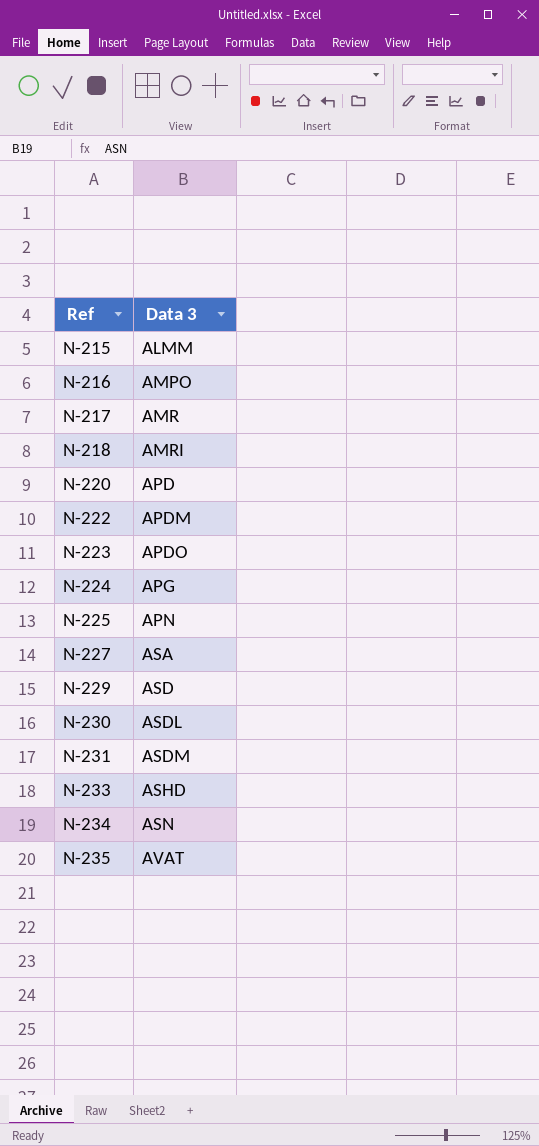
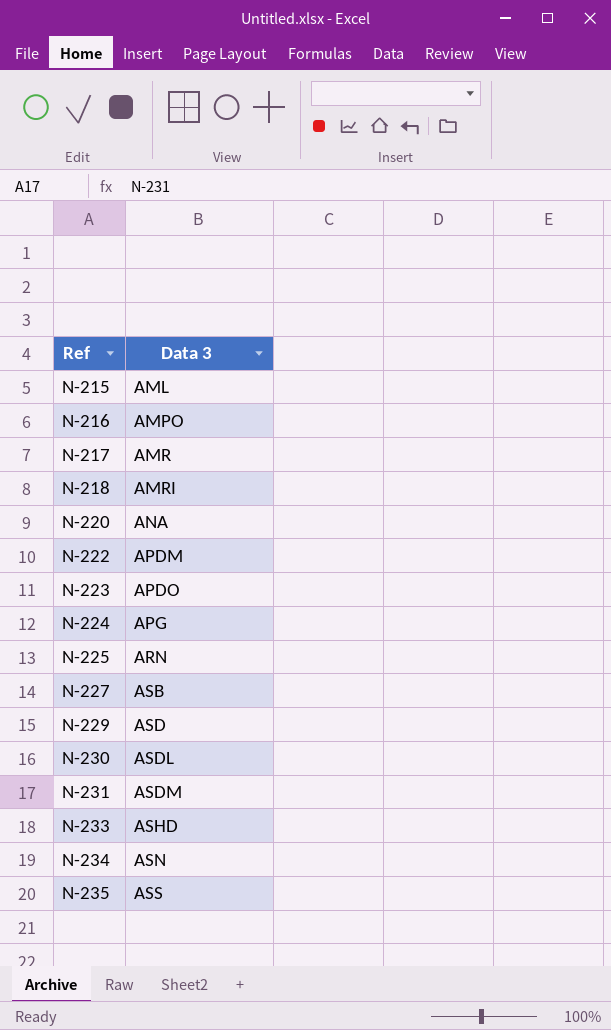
N-215 | Data 3: ALMM -> AML
N-220 | Data 3: APD -> ANA
N-225 | Data 3: APN -> ARN
N-227 | Data 3: ASA -> ASB
N-235 | Data 3: AVAT -> ASS

